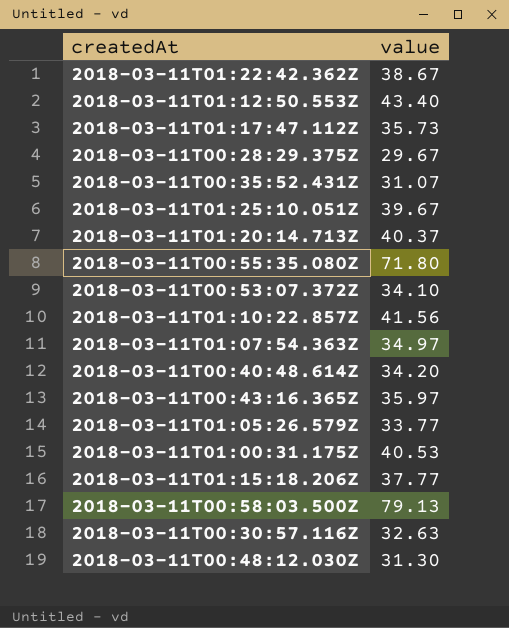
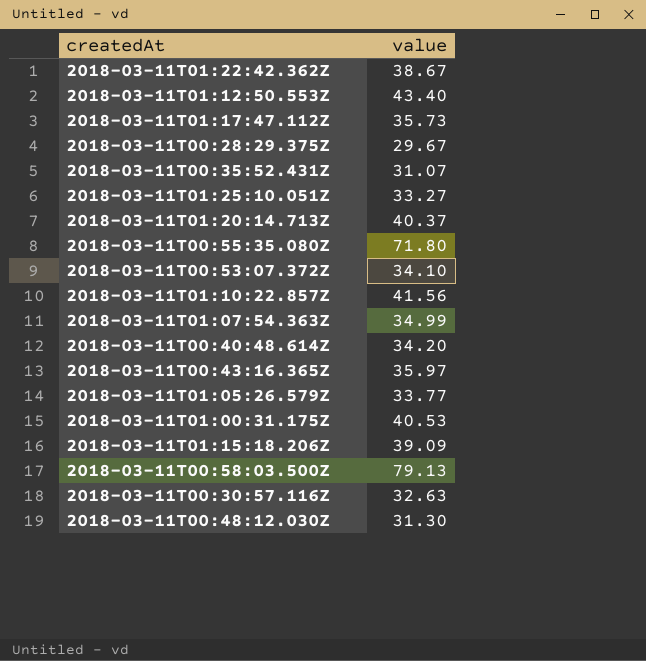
2018-03-11T01:25:10.051Z | value: 39.67 -> 33.27
2018-03-11T01:07:54.363Z | value: 34.97 -> 34.99
2018-03-11T01:15:18.206Z | value: 37.77 -> 39.09

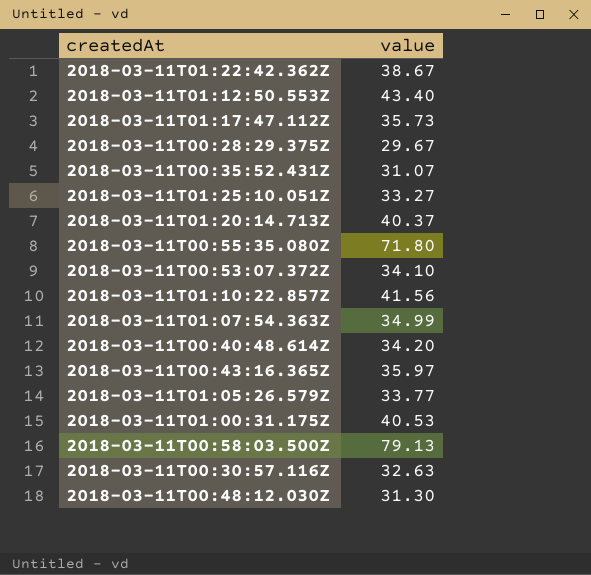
row 2018-03-11T01:15:18.206Z: 39.09 -> none

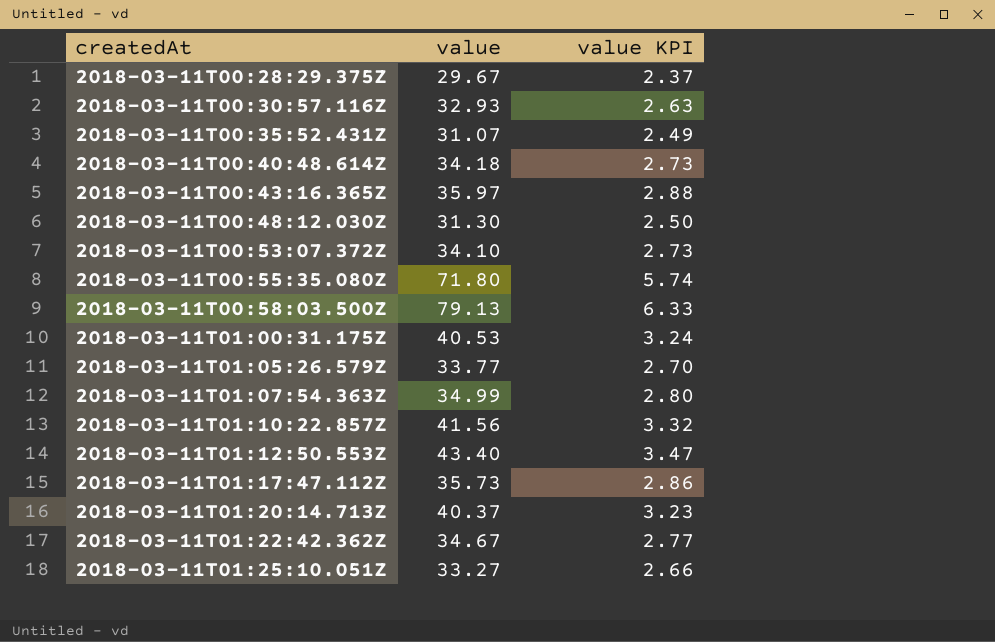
row order: none -> createdAt ascending
column value KPI | formula: none -> [value] * 0.08
2018-03-11T00:30:57.116Z | value: 32.63 -> 32.93
2018-03-11T00:40:48.614Z | value: 34.20 -> 34.18
2018-03-11T01:22:42.362Z | value: 38.67 -> 34.67

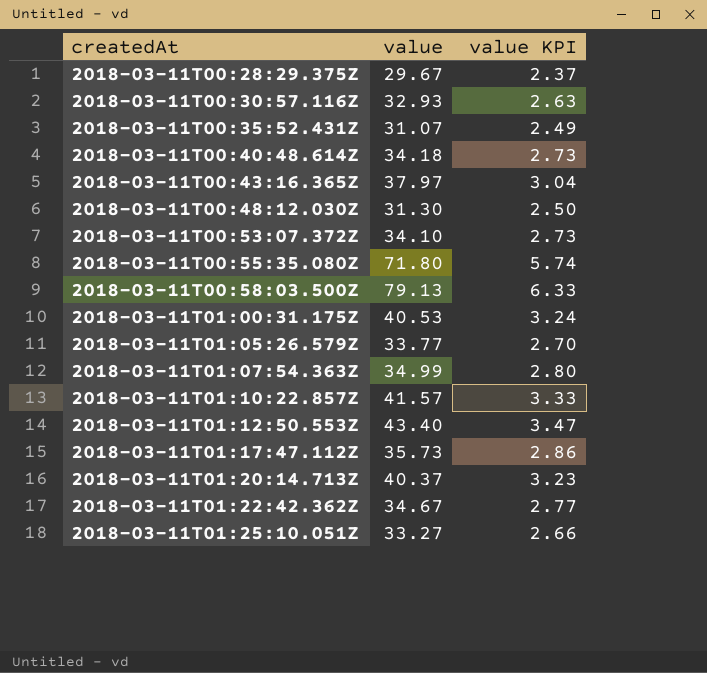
2018-03-11T00:43:16.365Z | value: 35.97 -> 37.97
2018-03-11T00:43:16.365Z | value KPI: 2.88 -> 3.04
2018-03-11T01:10:22.857Z | value: 41.56 -> 41.57
2018-03-11T01:10:22.857Z | value KPI: 3.32 -> 3.33

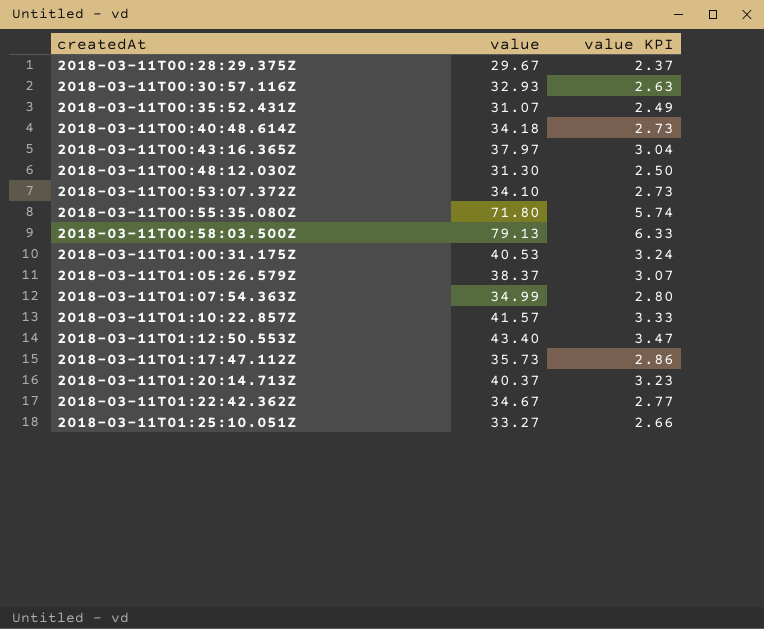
2018-03-11T01:05:26.579Z | value: 33.77 -> 38.37
2018-03-11T01:05:26.579Z | value KPI: 2.70 -> 3.07

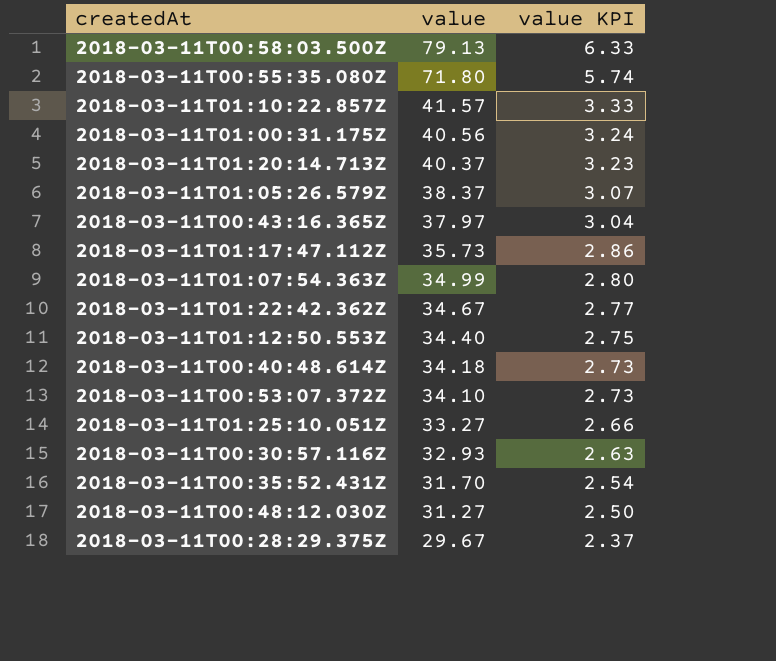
row order: createdAt ascending -> value descending
2018-03-11T01:00:31.175Z | value: 40.53 -> 40.56
2018-03-11T01:12:50.553Z | value: 43.40 -> 34.40
2018-03-11T01:12:50.553Z | value KPI: 3.47 -> 2.75
2018-03-11T00:35:52.431Z | value: 31.07 -> 31.70
2018-03-11T00:35:52.431Z | value KPI: 2.49 -> 2.54
2018-03-11T00:48:12.030Z | value: 31.30 -> 31.27

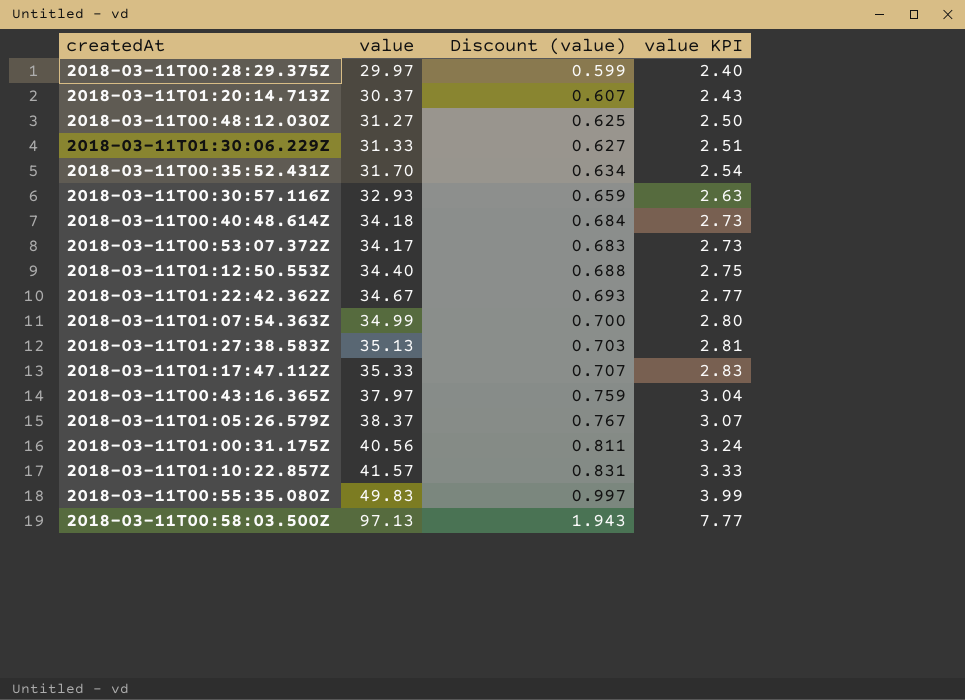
row order: value descending -> value KPI ascending
column Discount (value) | formula: none -> [value] * 0.02
row 2018-03-11T01:25:10.051Z: 33.27 | 2.66 -> none
2018-03-11T00:28:29.375Z | value: 29.67 -> 29.97
2018-03-11T00:28:29.375Z | value KPI: 2.37 -> 2.40
2018-03-11T01:20:14.713Z | value: 40.37 -> 30.37
2018-03-11T01:20:14.713Z | value KPI: 3.23 -> 2.43
row 2018-03-11T01:30:06.229Z: none -> 31.33 | 0.627 | 2.51
2018-03-11T00:53:07.372Z | value: 34.10 -> 34.17
row 2018-03-11T01:27:38.583Z: none -> 35.13 | 0.703 | 2.81
2018-03-11T01:17:47.112Z | value: 35.73 -> 35.33
2018-03-11T01:17:47.112Z | value KPI: 2.86 -> 2.83
2018-03-11T00:55:35.080Z | value: 71.80 -> 49.83
2018-03-11T00:55:35.080Z | value KPI: 5.74 -> 3.99
2018-03-11T00:58:03.500Z | value: 79.13 -> 97.13
2018-03-11T00:58:03.500Z | value KPI: 6.33 -> 7.77

